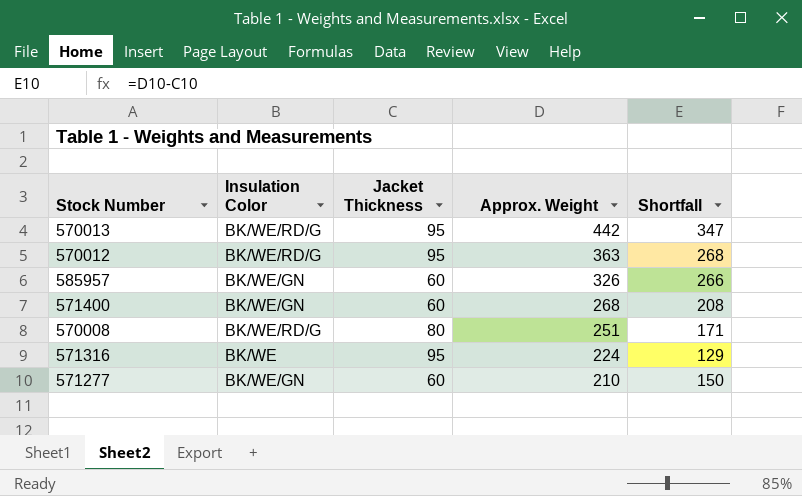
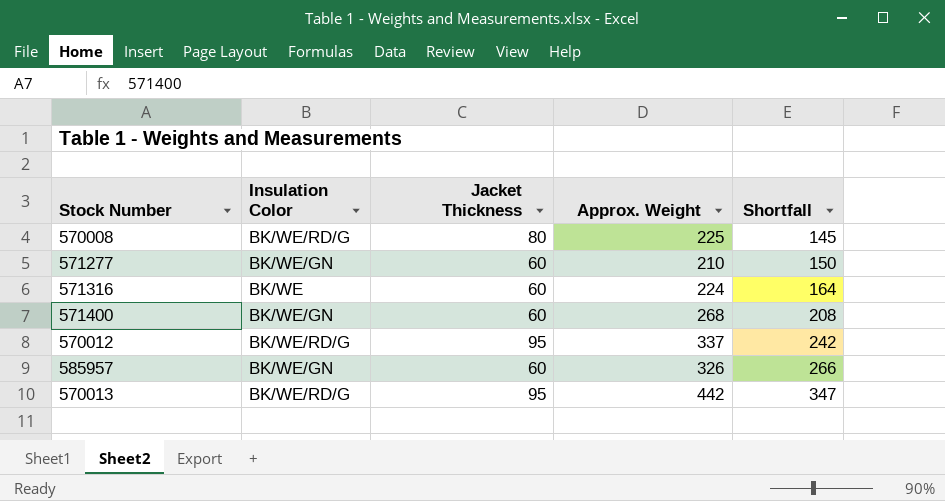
row order: Approx. Weight descending -> Shortfall ascending
570008 | Approx. Weight: 251 -> 225
570008 | Shortfall: 171 -> 145
571316 | Jacket Thickness: 95 -> 60
571316 | Shortfall: 129 -> 164
570012 | Approx. Weight: 363 -> 337
570012 | Shortfall: 268 -> 242

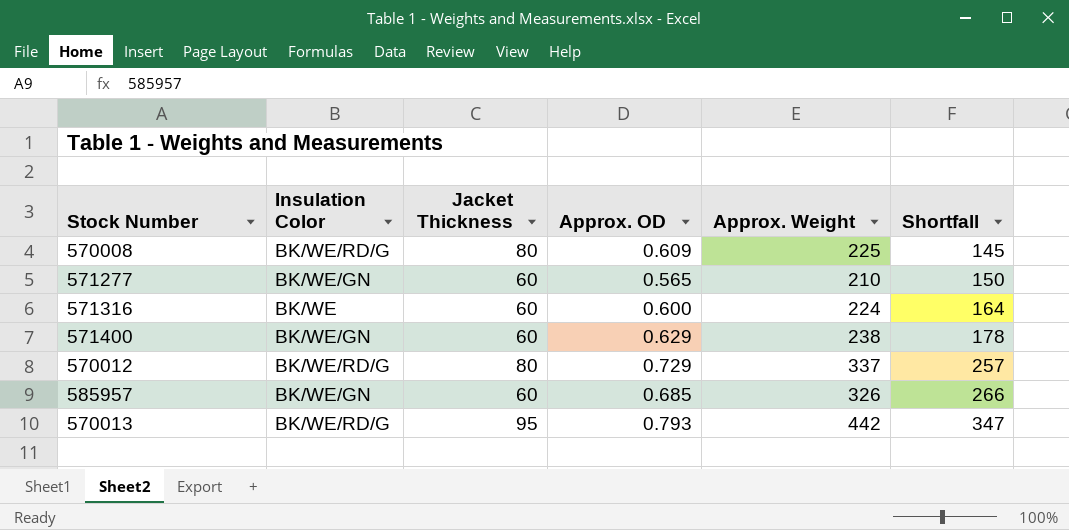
column Approx. OD | position: none -> 4
571400 | Approx. Weight: 268 -> 238
571400 | Shortfall: 208 -> 178
570012 | Jacket Thickness: 95 -> 80
570012 | Shortfall: 242 -> 257

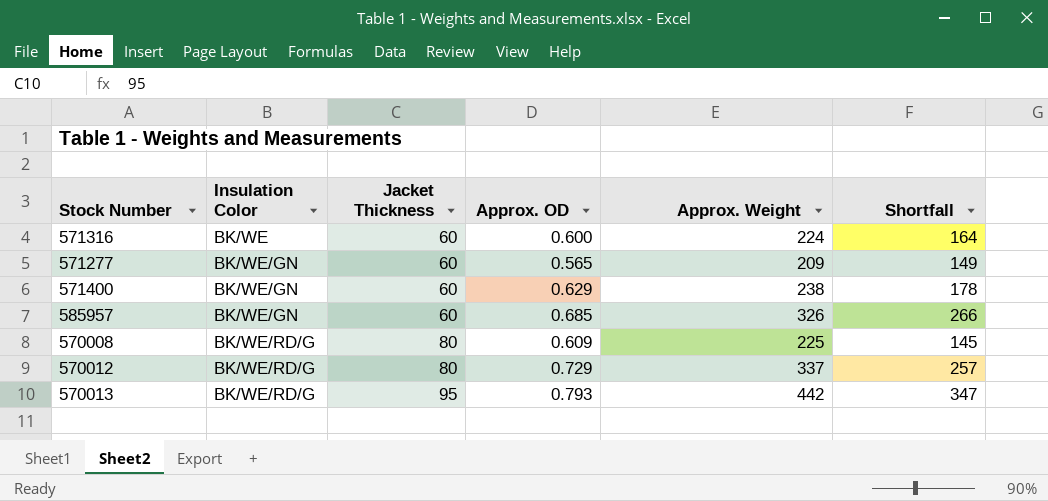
row order: Shortfall ascending -> Insulation Color ascending
571277 | Approx. Weight: 210 -> 209
571277 | Shortfall: 150 -> 149

